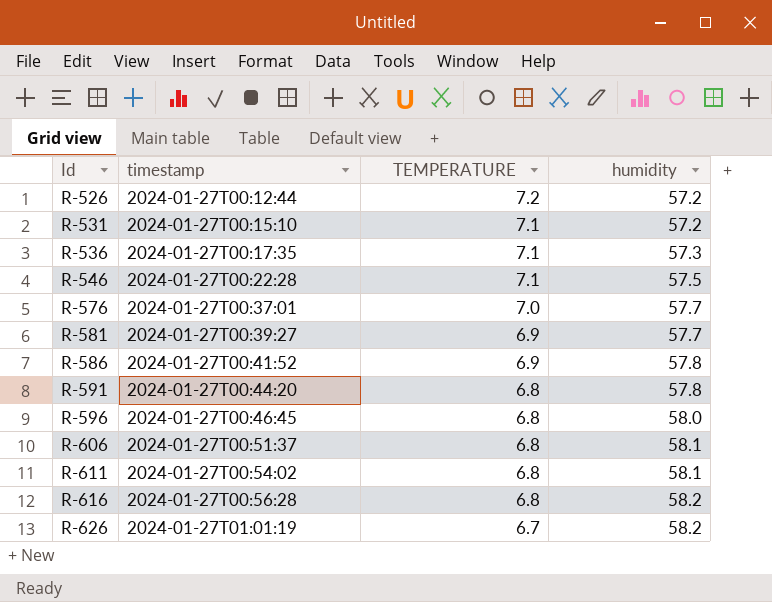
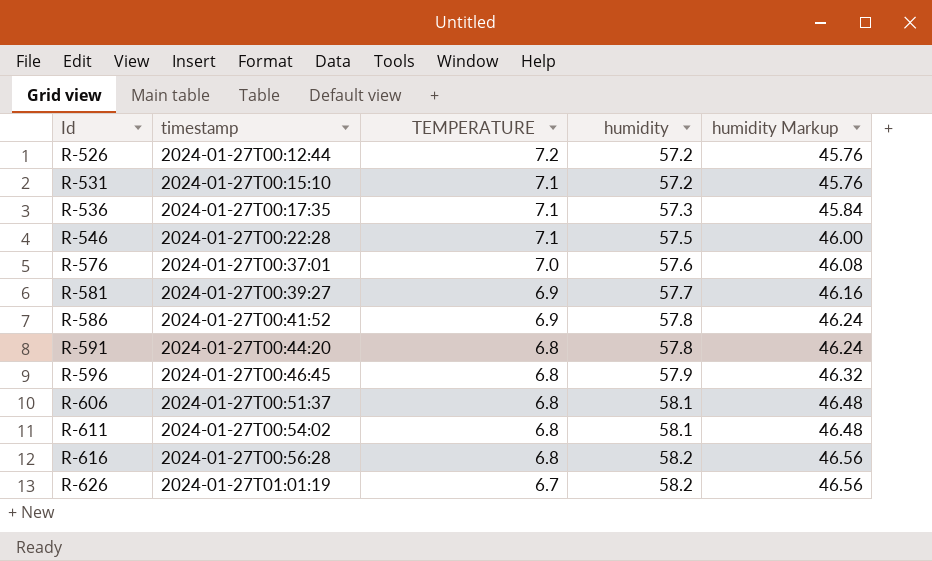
column humidity Markup | formula: none -> [humidity] * 0.8
R-576 | humidity: 57.7 -> 57.6
R-596 | humidity: 58.0 -> 57.9

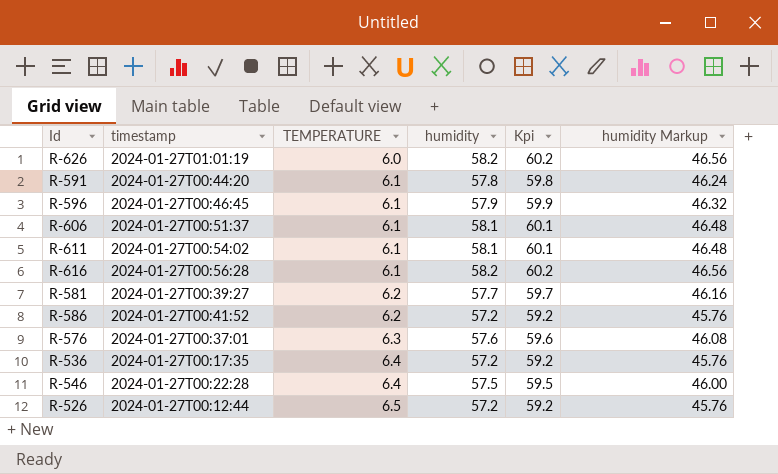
row order: Id ascending -> TEMPERATURE ascending
column Kpi | formula: none -> [humidity] + 2
row R-531: 2024-01-27T00:15:10 | 7.1 | 57.2 | 45.76 -> none
R-626 | TEMPERATURE: 6.7 -> 6.0
R-591 | TEMPERATURE: 6.8 -> 6.1
R-596 | TEMPERATURE: 6.8 -> 6.1
R-606 | TEMPERATURE: 6.8 -> 6.1
R-611 | TEMPERATURE: 6.8 -> 6.1
R-616 | TEMPERATURE: 6.8 -> 6.1
R-581 | TEMPERATURE: 6.9 -> 6.2
R-586 | TEMPERATURE: 6.9 -> 6.2
R-586 | humidity: 57.8 -> 57.2
R-586 | humidity Markup: 46.24 -> 45.76
R-576 | TEMPERATURE: 7.0 -> 6.3
R-536 | TEMPERATURE: 7.1 -> 6.4
R-536 | humidity: 57.3 -> 57.2
R-536 | humidity Markup: 45.84 -> 45.76
R-546 | TEMPERATURE: 7.1 -> 6.4
R-526 | TEMPERATURE: 7.2 -> 6.5

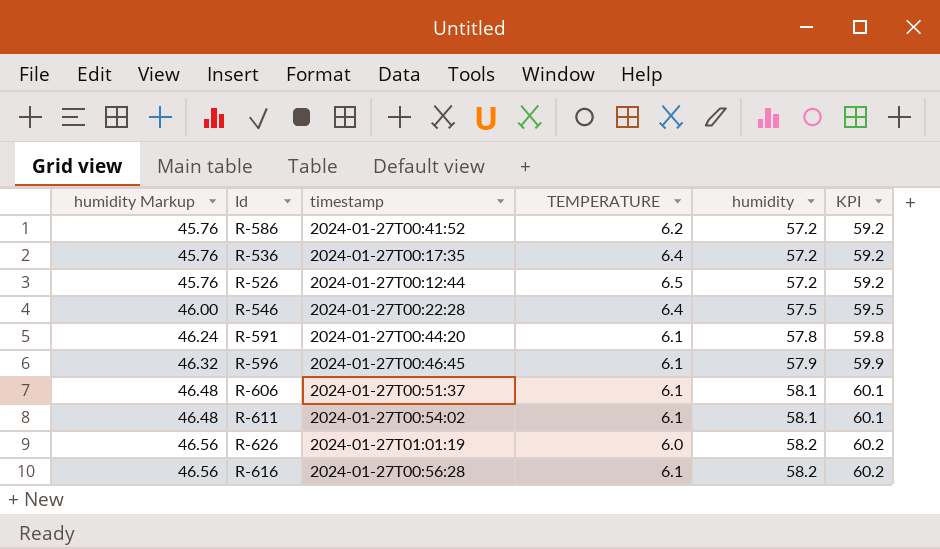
row order: TEMPERATURE ascending -> humidity Markup ascending
column humidity Markup | position: 6 -> 1
column name: Kpi -> KPI
row R-581: 2024-01-27T00:39:27 | 6.2 | 57.7 | 59.7 | 46.16 -> none
row R-576: 2024-01-27T00:37:01 | 6.3 | 57.6 | 59.6 | 46.08 -> none

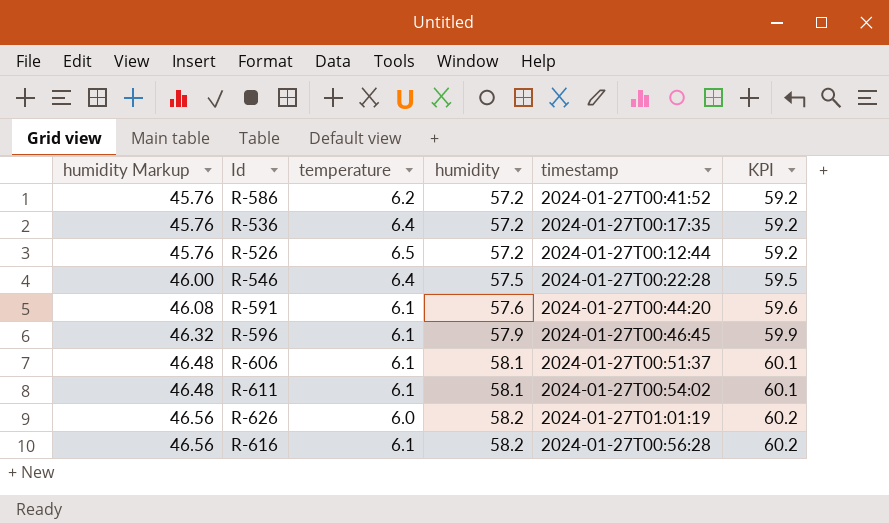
column name: TEMPERATURE -> temperature
column timestamp | position: 3 -> 5
R-591 | humidity Markup: 46.24 -> 46.08
R-591 | humidity: 57.8 -> 57.6
R-591 | KPI: 59.8 -> 59.6

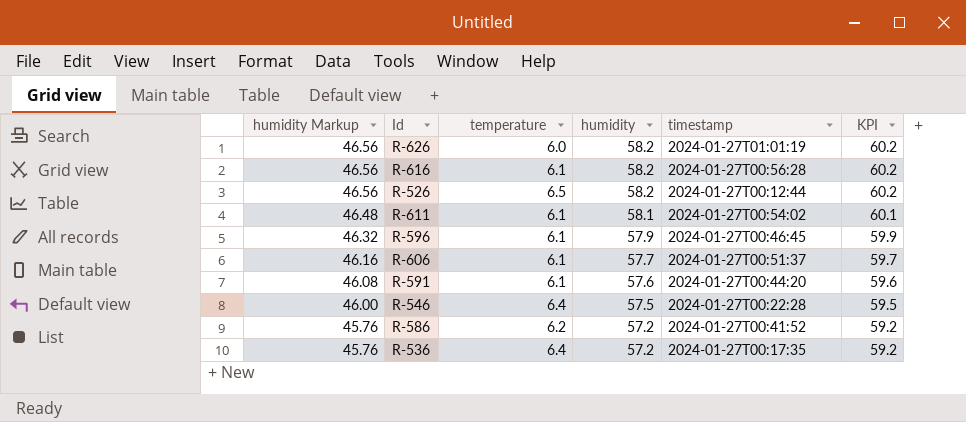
row order: humidity Markup ascending -> humidity Markup descending
R-526 | humidity Markup: 45.76 -> 46.56
R-526 | humidity: 57.2 -> 58.2
R-526 | KPI: 59.2 -> 60.2
R-606 | humidity Markup: 46.48 -> 46.16
R-606 | humidity: 58.1 -> 57.7
R-606 | KPI: 60.1 -> 59.7

